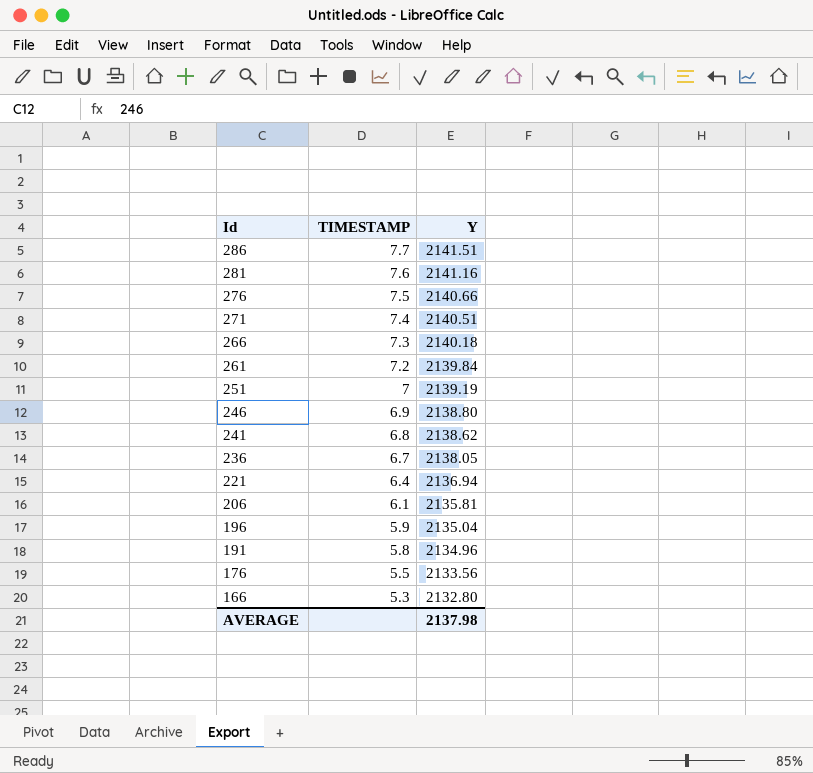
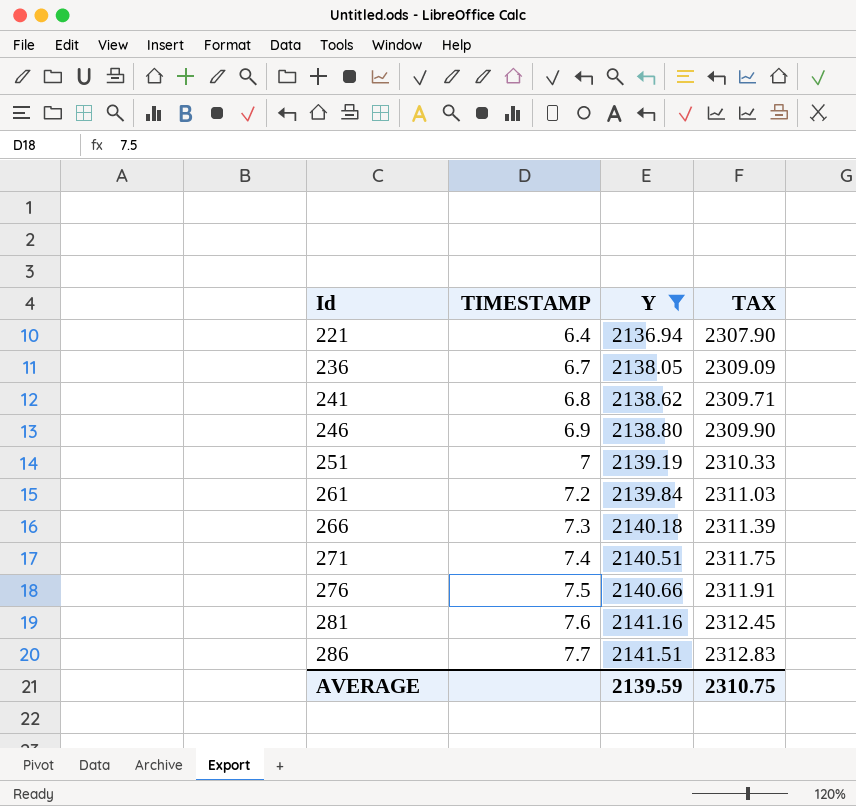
filter: none -> Y >= 2136.94
row order: Id descending -> Id ascending
column TAX | formula: none -> [Y] * 1.08
AVERAGE | Y: 2137.98 -> 2139.59

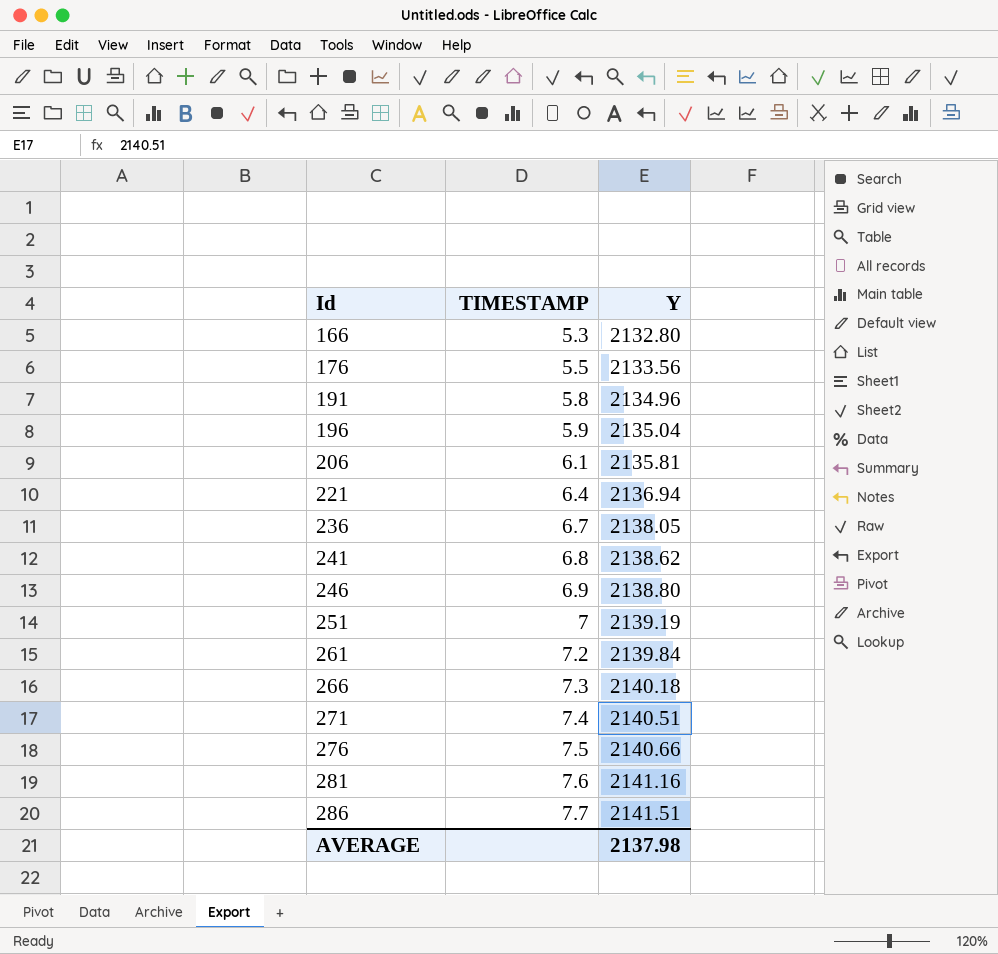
filter: Y >= 2136.94 -> none
column TAX | formula: [Y] * 1.08 -> none
AVERAGE | Y: 2139.59 -> 2137.98

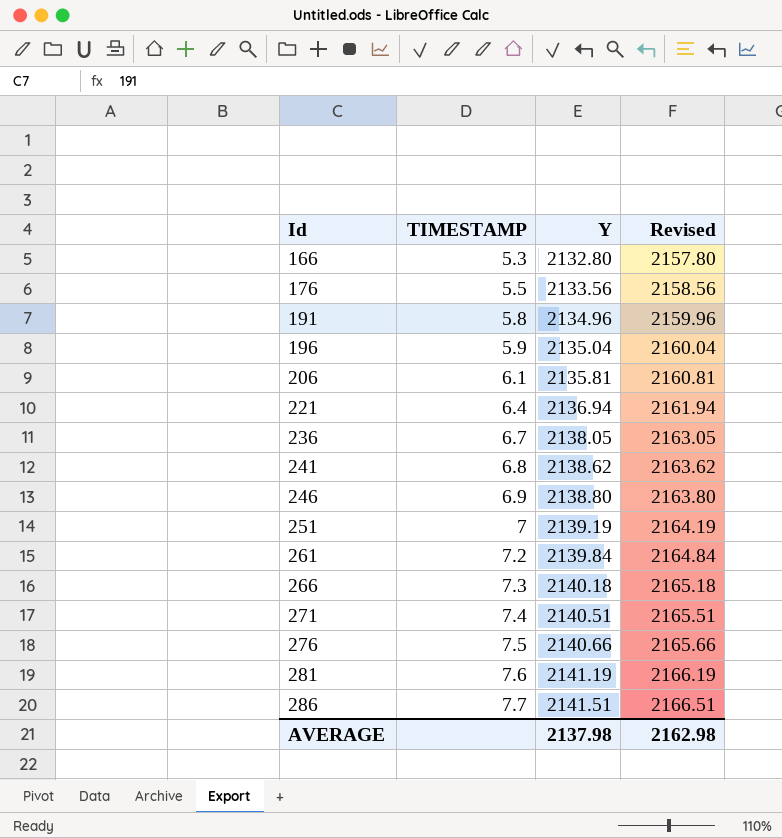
column Revised | formula: none -> [Y] + 25
281 | Y: 2141.16 -> 2141.19

